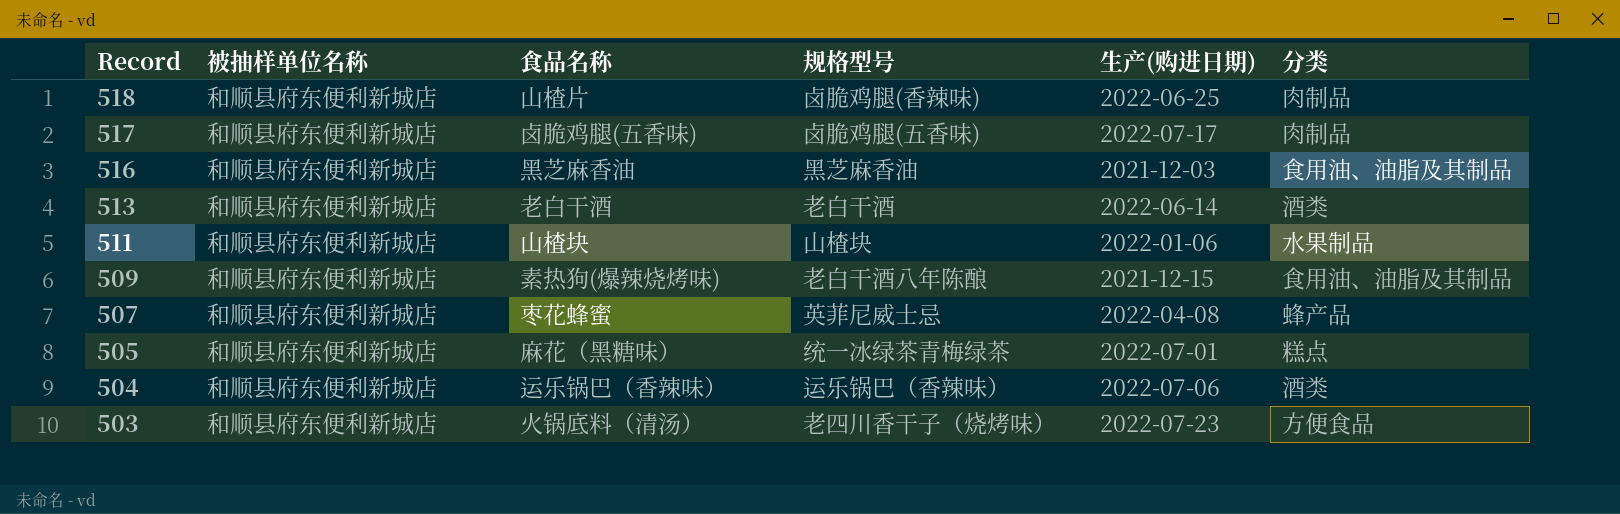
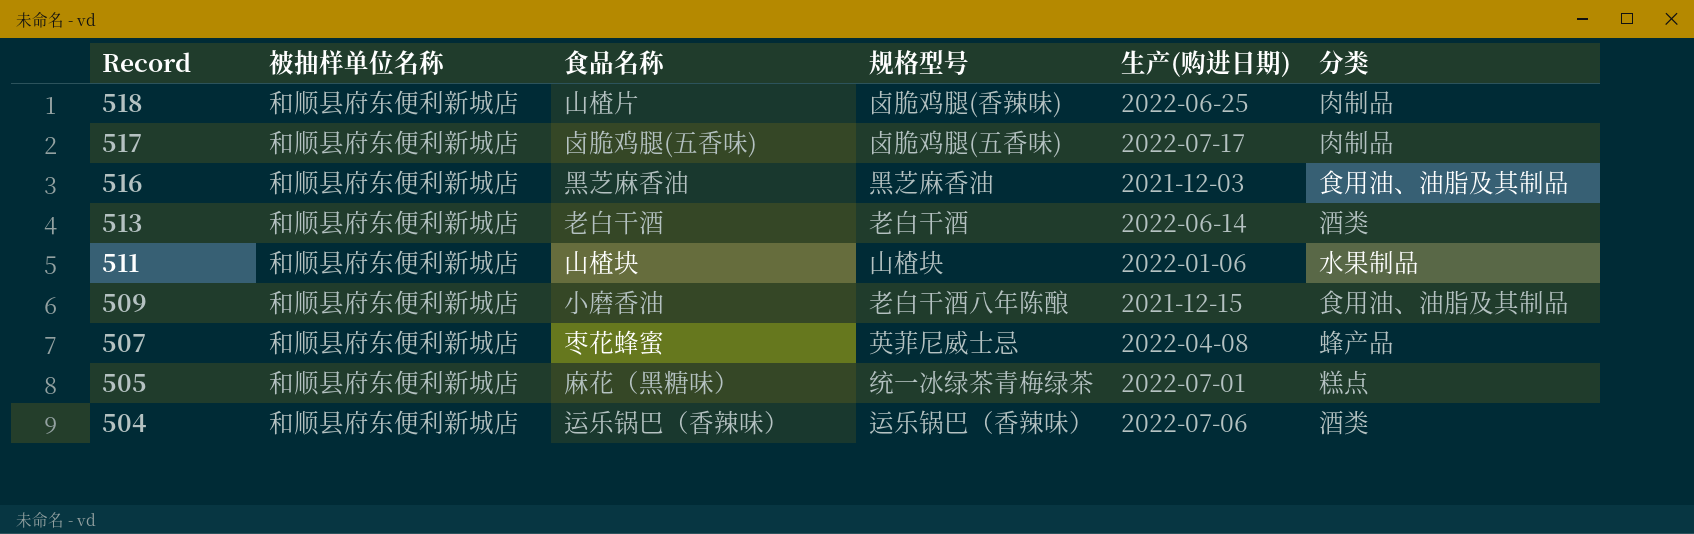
row 503: 和顺县府东便利新城店 | 火锅底料（清汤） | 老四川香干子（烧烤味） | 2022-07-23 | 方便食品 -> none
509 | 食品名称: 素热狗(爆辣烧烤味) -> 小磨香油

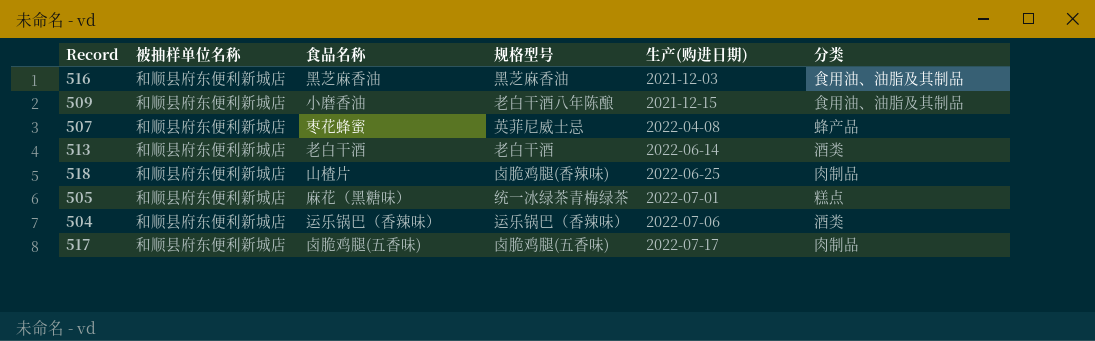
row order: Record descending -> 生产(购进日期) ascending
row 511: 和顺县府东便利新城店 | 山楂块 | 山楂块 | 2022-01-06 | 水果制品 -> none

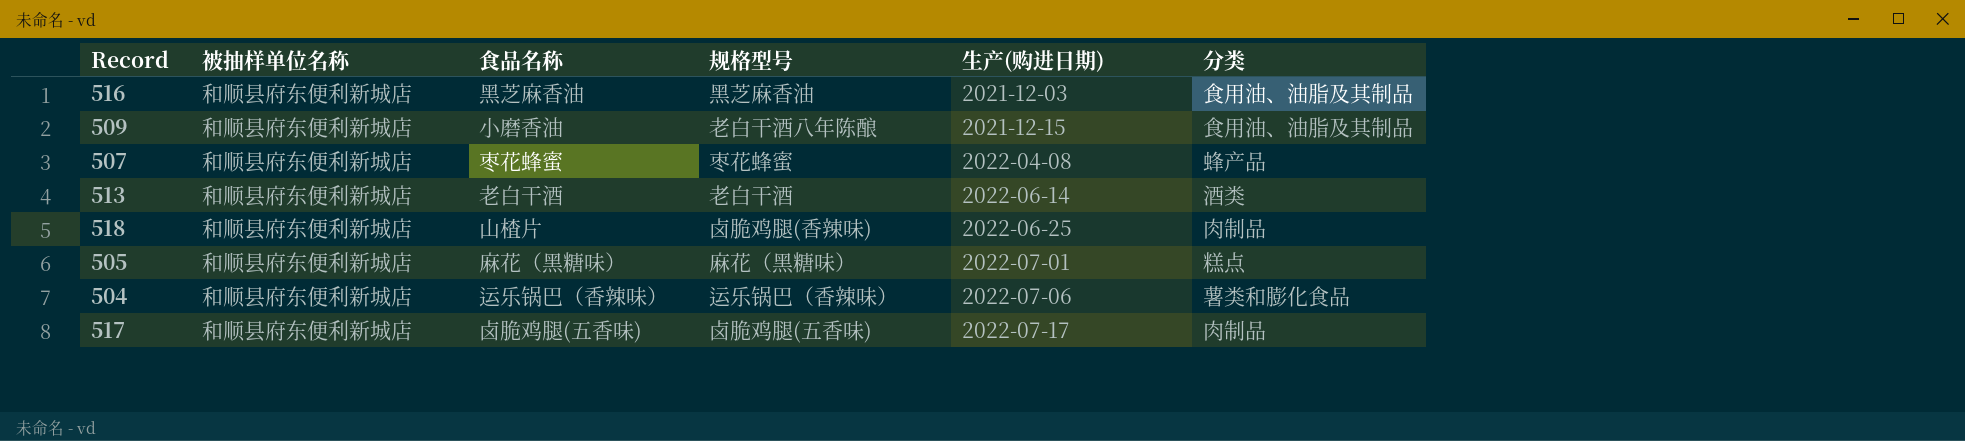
507 | 规格型号: 英菲尼威士忌 -> 枣花蜂蜜
505 | 规格型号: 统一冰绿茶青梅绿茶 -> 麻花（黑糖味）
504 | 分类: 酒类 -> 薯类和膨化食品

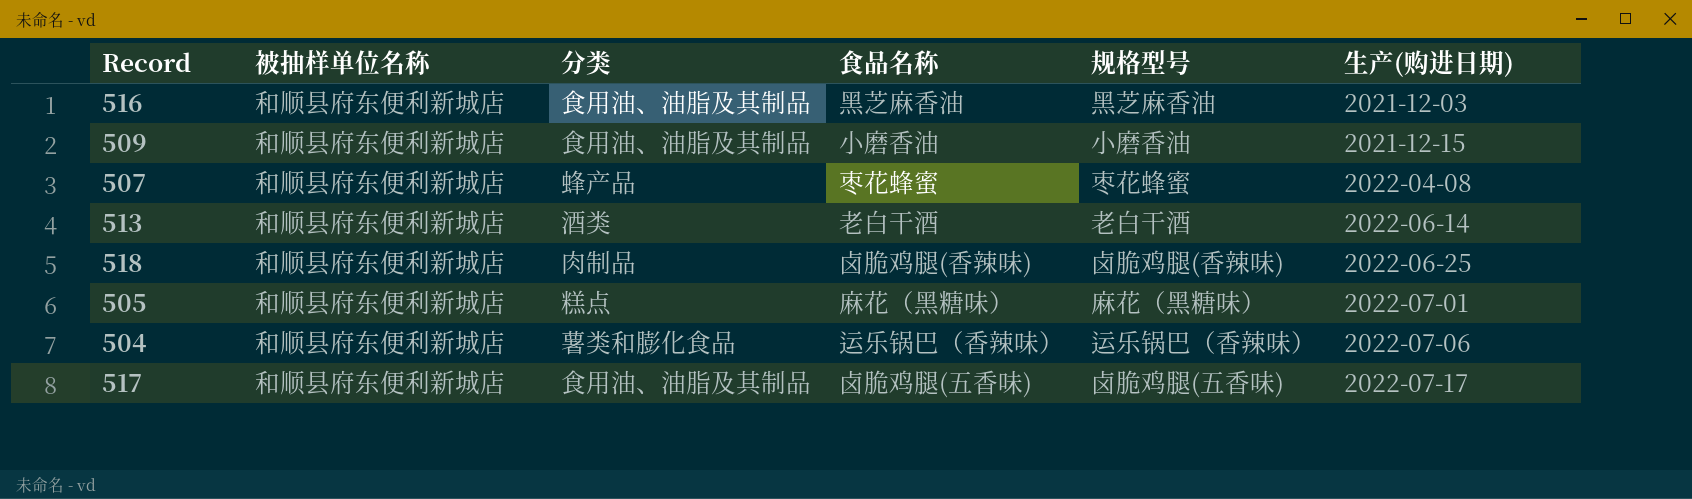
column 分类 | position: 6 -> 3
509 | 规格型号: 老白干酒八年陈酿 -> 小磨香油
518 | 食品名称: 山楂片 -> 卤脆鸡腿(香辣味)
517 | 分类: 肉制品 -> 食用油、油脂及其制品

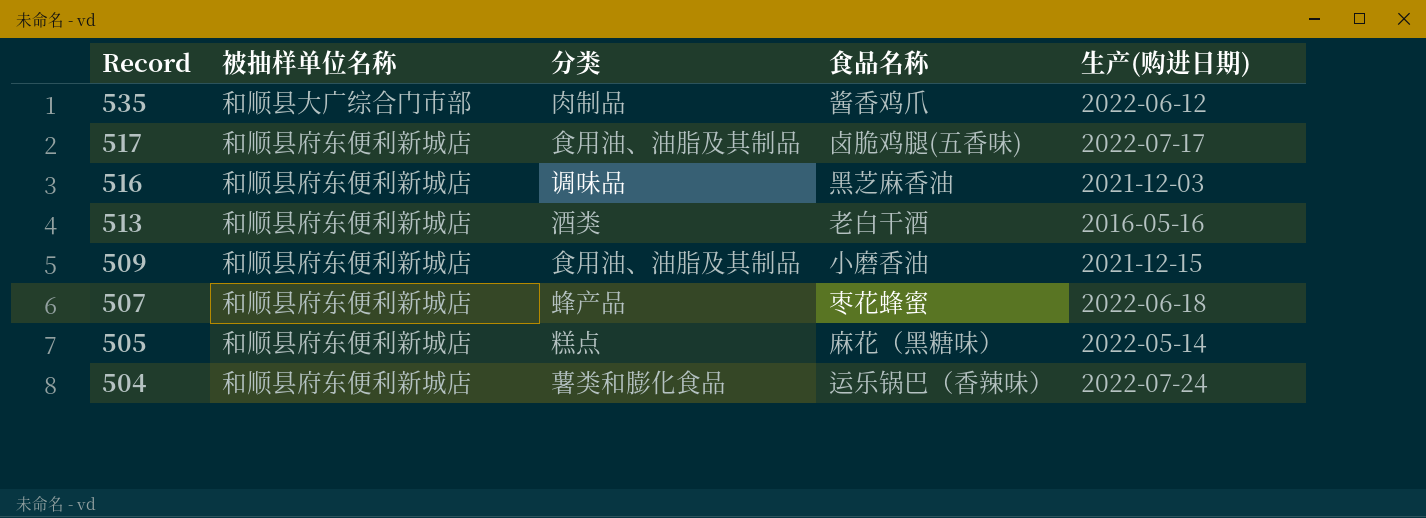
row order: 生产(购进日期) ascending -> Record descending
column 规格型号 | position: 5 -> none
row 518: 和顺县府东便利新城店 | 肉制品 | 卤脆鸡腿(香辣味) | 卤脆鸡腿(香辣味) | 2022-06-25 -> none
row 535: none -> 和顺县大广综合门市部 | 肉制品 | 酱香鸡爪 | 2022-06-12
516 | 分类: 食用油、油脂及其制品 -> 调味品
513 | 生产(购进日期): 2022-06-14 -> 2016-05-16
507 | 生产(购进日期): 2022-04-08 -> 2022-06-18
505 | 生产(购进日期): 2022-07-01 -> 2022-05-14
504 | 生产(购进日期): 2022-07-06 -> 2022-07-24

